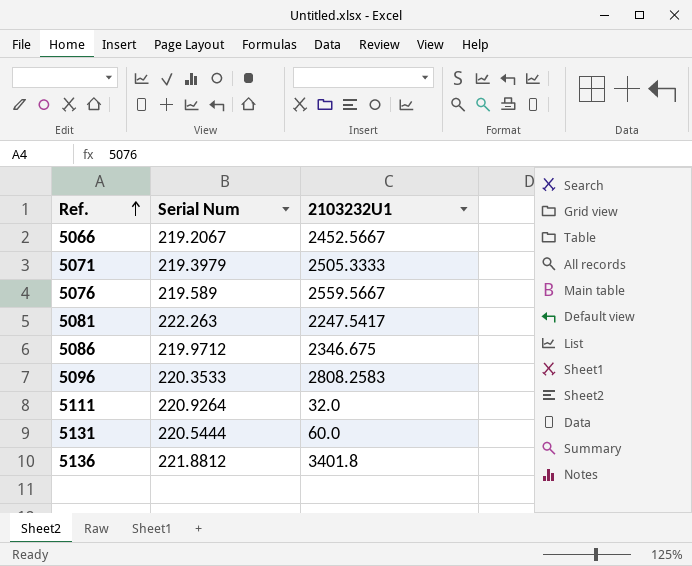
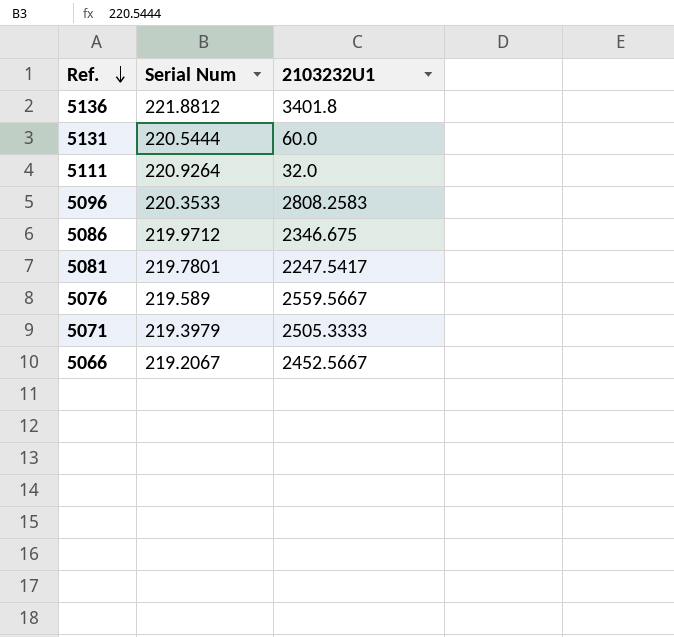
row order: Ref. ascending -> Ref. descending
5081 | Serial Num: 222.263 -> 219.7801

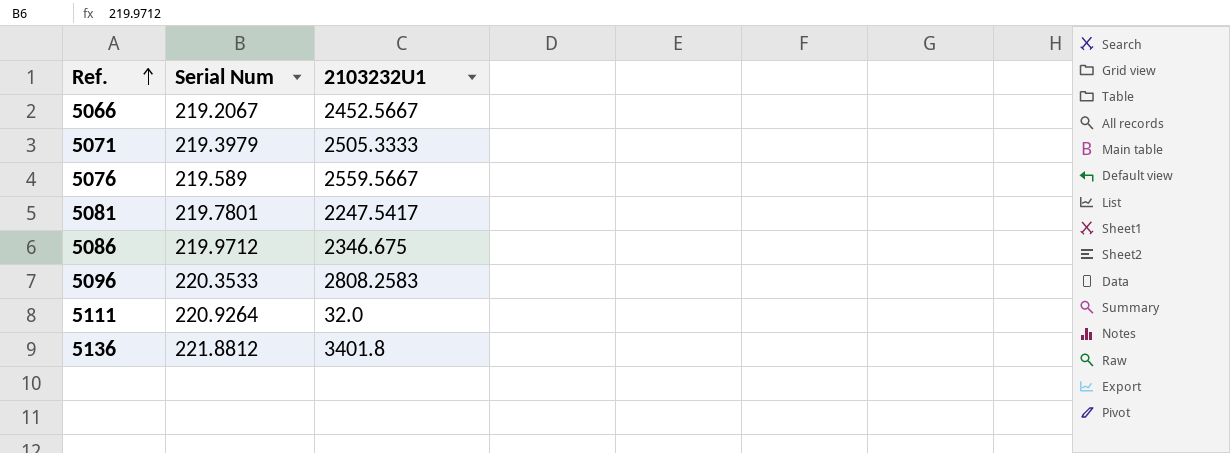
row order: Ref. descending -> Ref. ascending
row 5131: 220.5444 | 60.0 -> none

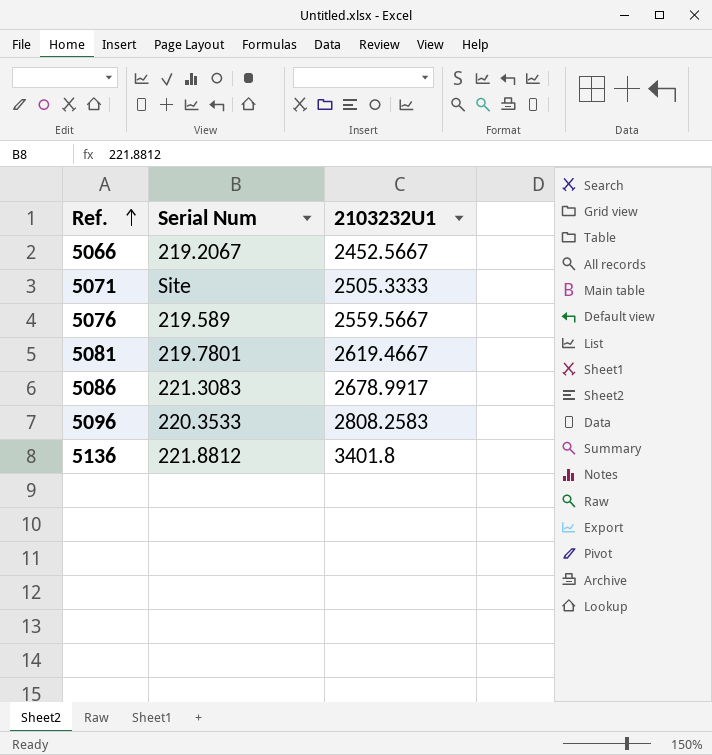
row 5111: 220.9264 | 32.0 -> none
5071 | Serial Num: 219.3979 -> Site
5081 | 2103232U1: 2247.5417 -> 2619.4667
5086 | Serial Num: 219.9712 -> 221.3083
5086 | 2103232U1: 2346.675 -> 2678.9917

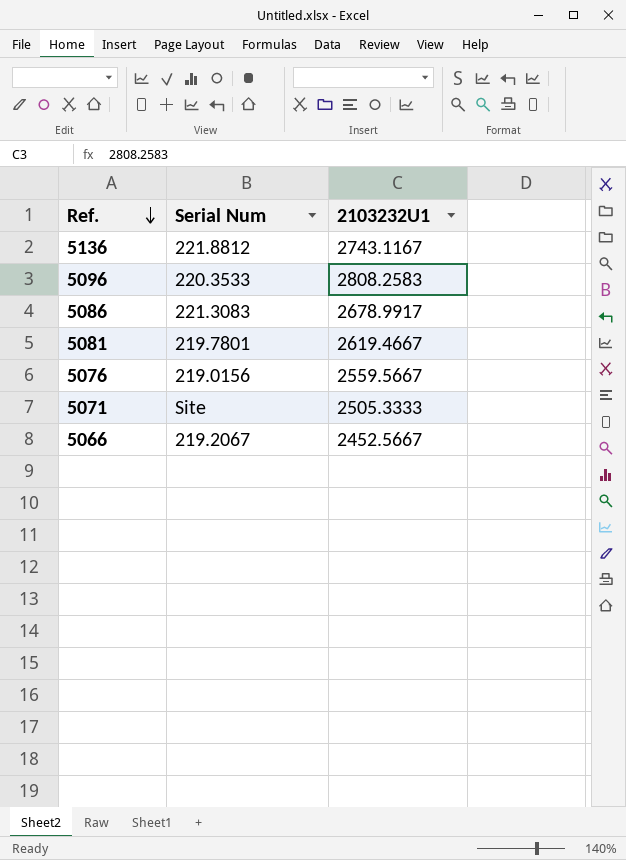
row order: Ref. ascending -> Ref. descending
5136 | 2103232U1: 3401.8 -> 2743.1167
5076 | Serial Num: 219.589 -> 219.0156

